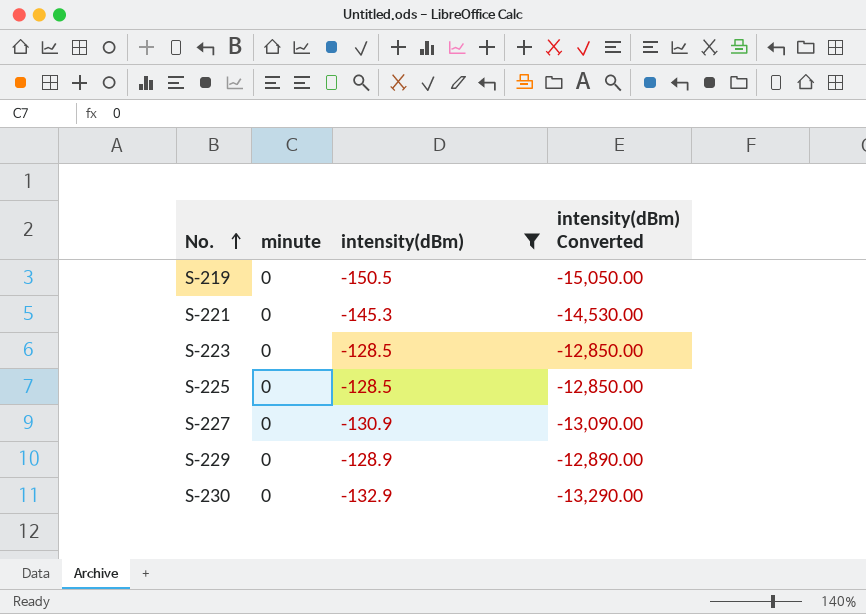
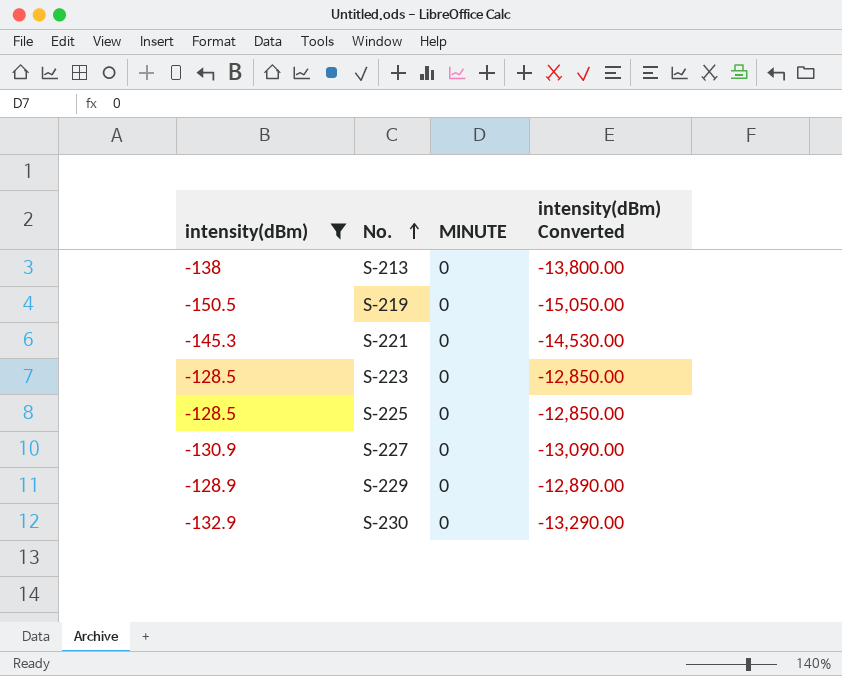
column intensity(dBm) | position: 3 -> 1
column name: minute -> MINUTE
row S-213: none -> -138 | 0 | -13,800.00

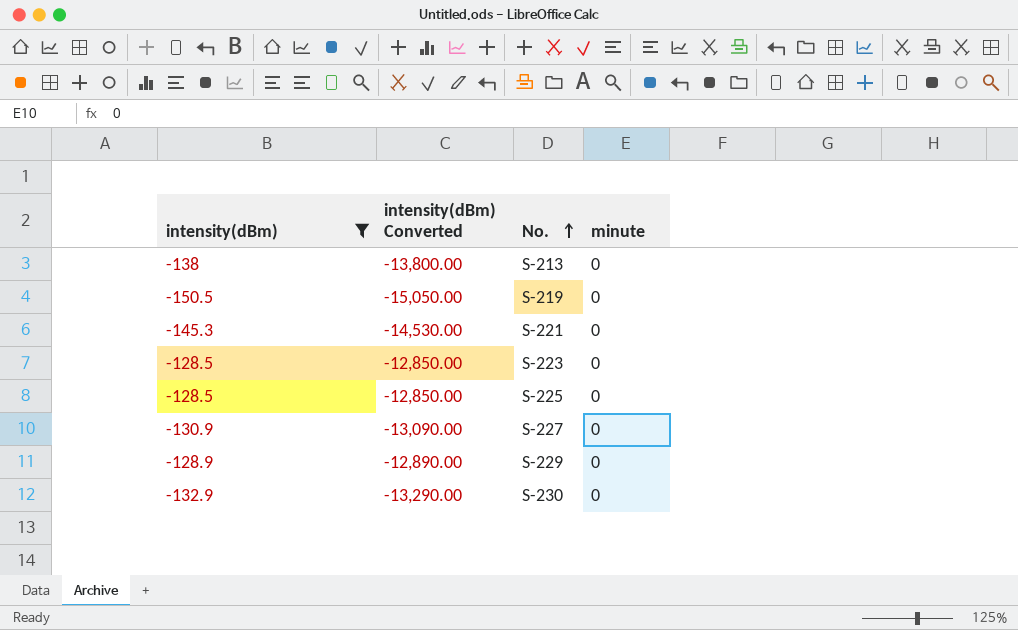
column intensity(dBm) Converted | position: 4 -> 2
column name: MINUTE -> minute

